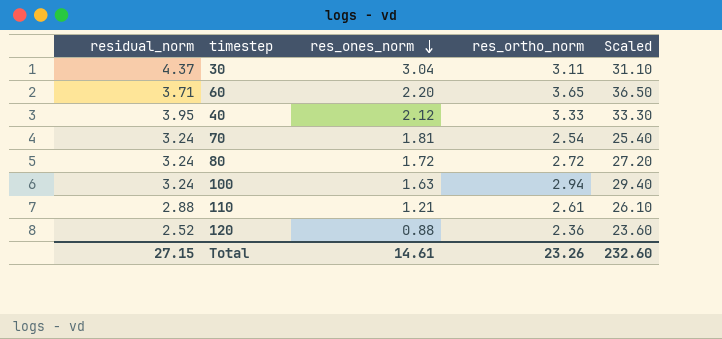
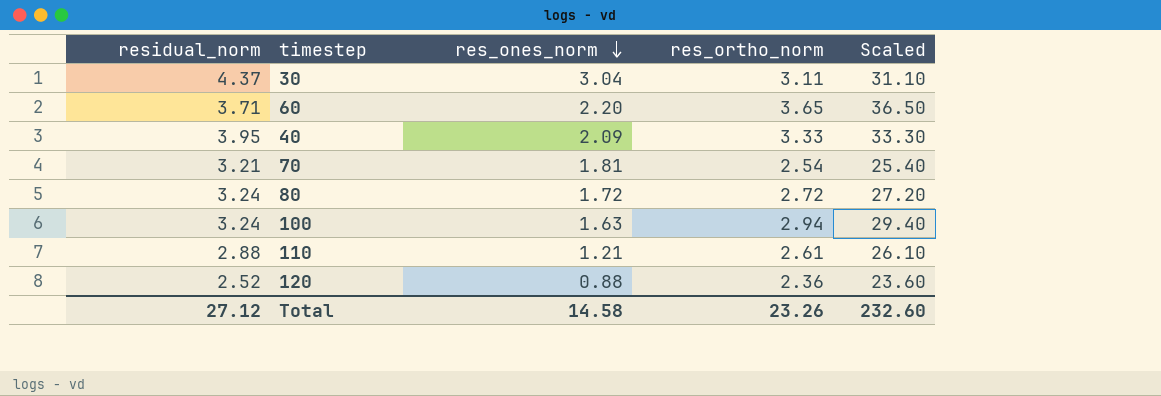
40 | res_ones_norm: 2.12 -> 2.09
70 | residual_norm: 3.24 -> 3.21
Total | residual_norm: 27.15 -> 27.12
Total | res_ones_norm: 14.61 -> 14.58

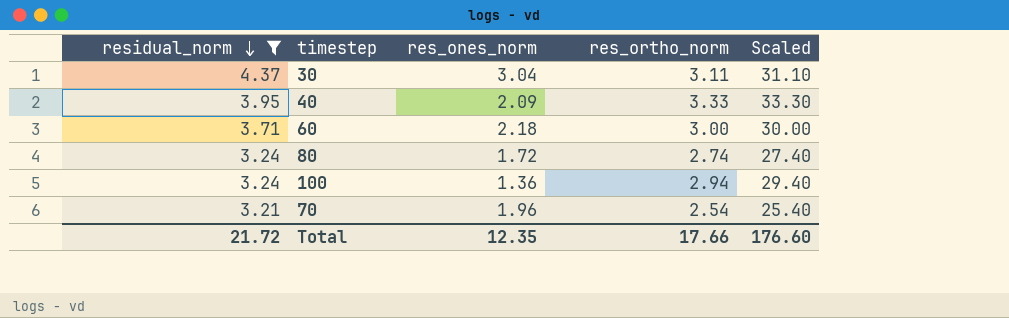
filter: none -> residual_norm >= 3.21
row order: res_ones_norm descending -> residual_norm descending
60 | res_ones_norm: 2.20 -> 2.18
60 | res_ortho_norm: 3.65 -> 3.00
60 | Scaled: 36.50 -> 30.00
80 | res_ortho_norm: 2.72 -> 2.74
80 | Scaled: 27.20 -> 27.40
100 | res_ones_norm: 1.63 -> 1.36
70 | res_ones_norm: 1.81 -> 1.96
Total | residual_norm: 27.12 -> 21.72
Total | res_ones_norm: 14.58 -> 12.35
Total | res_ortho_norm: 23.26 -> 17.66
Total | Scaled: 232.60 -> 176.60

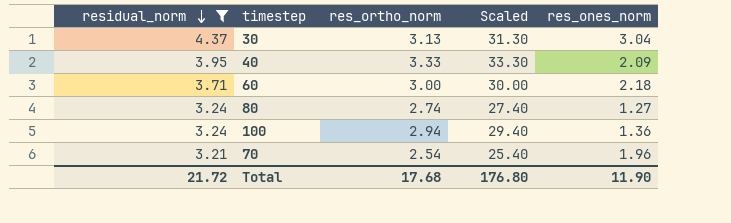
column res_ones_norm | position: 3 -> 5
30 | res_ortho_norm: 3.11 -> 3.13
30 | Scaled: 31.10 -> 31.30
80 | res_ones_norm: 1.72 -> 1.27
Total | res_ortho_norm: 17.66 -> 17.68
Total | Scaled: 176.60 -> 176.80
Total | res_ones_norm: 12.35 -> 11.90

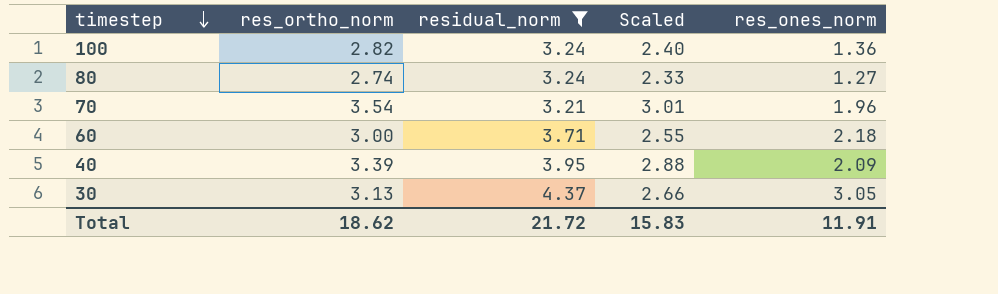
row order: residual_norm descending -> timestep descending
column residual_norm | position: 1 -> 3
column Scaled | formula: [res_ortho_norm] * 10 -> [res_ortho_norm] * 0.85
100 | res_ortho_norm: 2.94 -> 2.82
70 | res_ortho_norm: 2.54 -> 3.54
40 | res_ortho_norm: 3.33 -> 3.39
30 | res_ones_norm: 3.04 -> 3.05
Total | res_ortho_norm: 17.68 -> 18.62
Total | Scaled: 176.80 -> 15.83
Total | res_ones_norm: 11.90 -> 11.91

